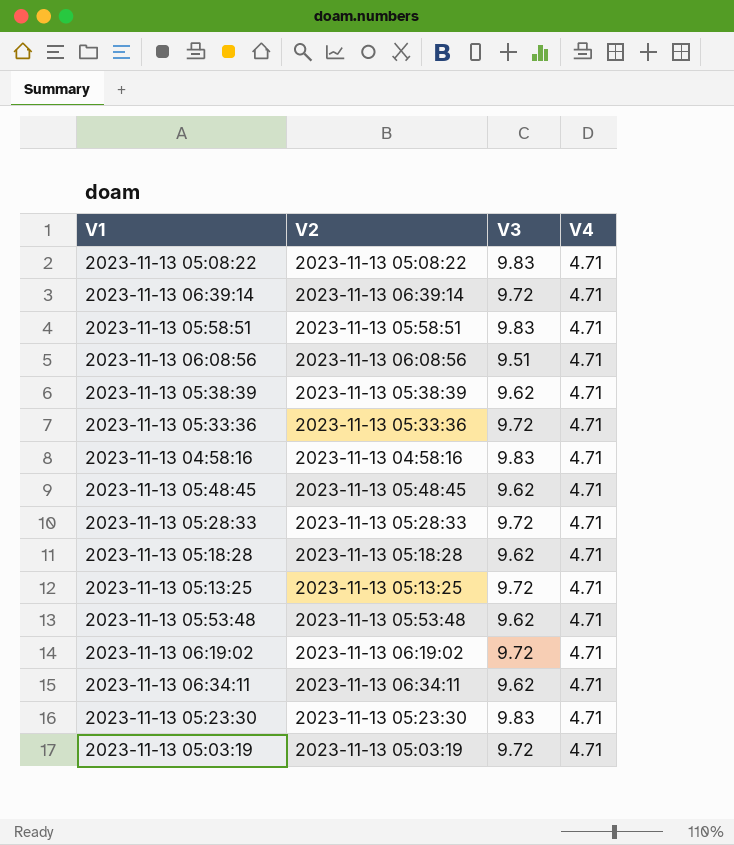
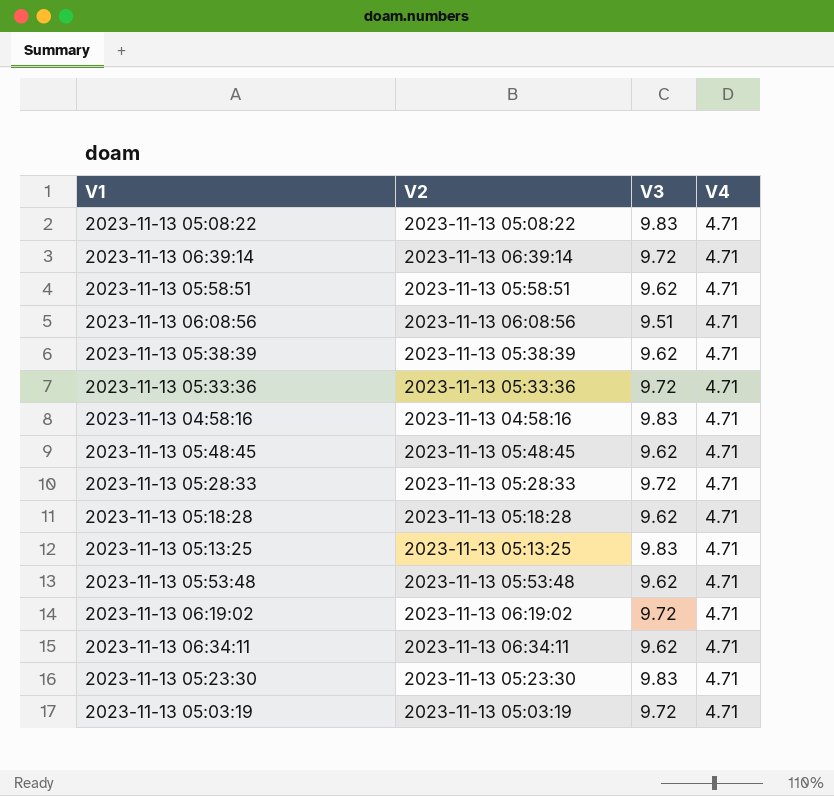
2023-11-13 05:58:51 | V3: 9.83 -> 9.62
2023-11-13 05:13:25 | V3: 9.72 -> 9.83

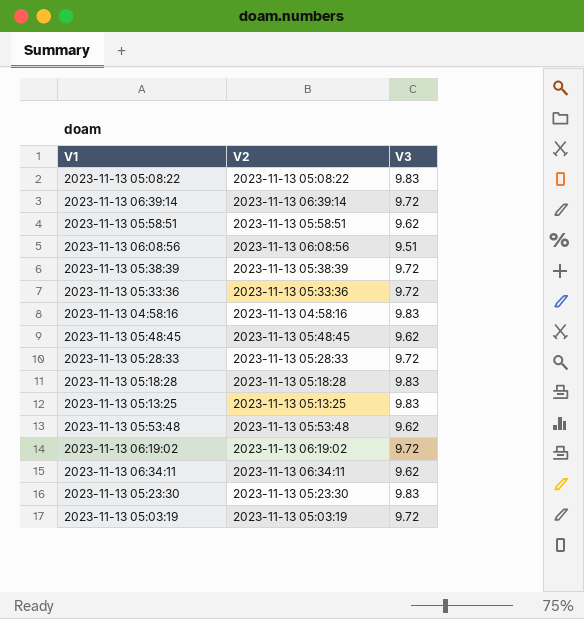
column V4 | position: 4 -> none
2023-11-13 05:38:39 | V3: 9.62 -> 9.72
2023-11-13 05:18:28 | V3: 9.62 -> 9.83

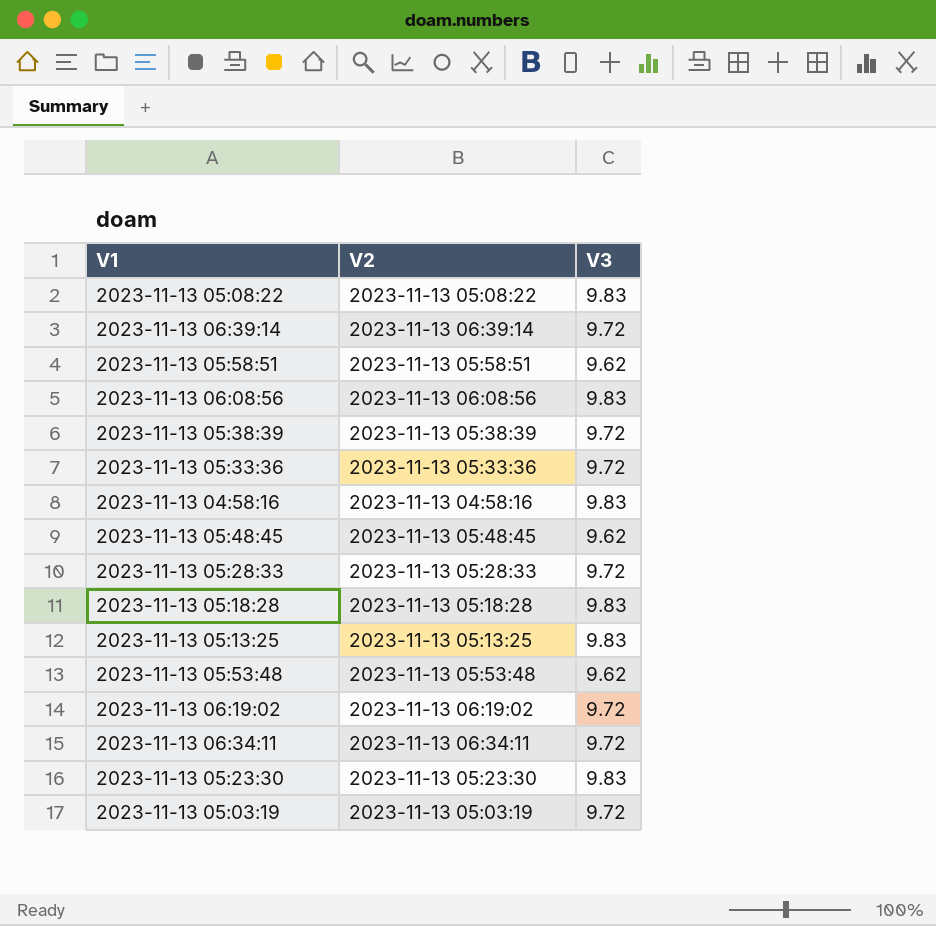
2023-11-13 06:08:56 | V3: 9.51 -> 9.83
2023-11-13 06:34:11 | V3: 9.62 -> 9.72

